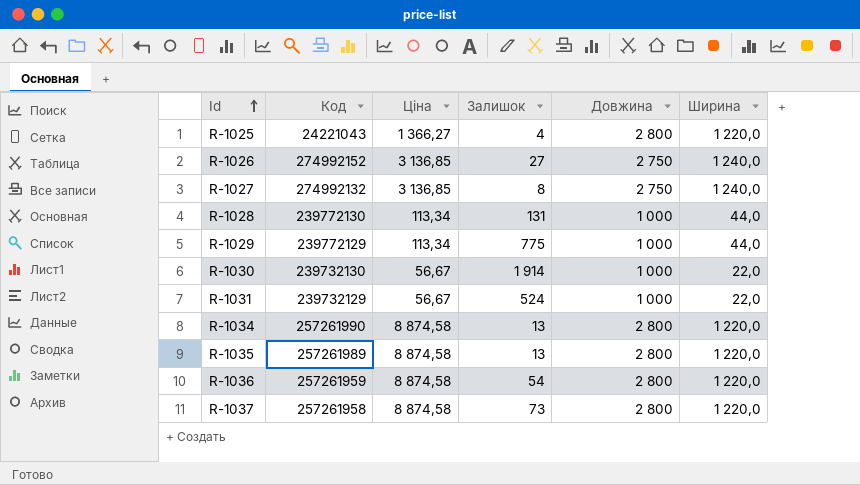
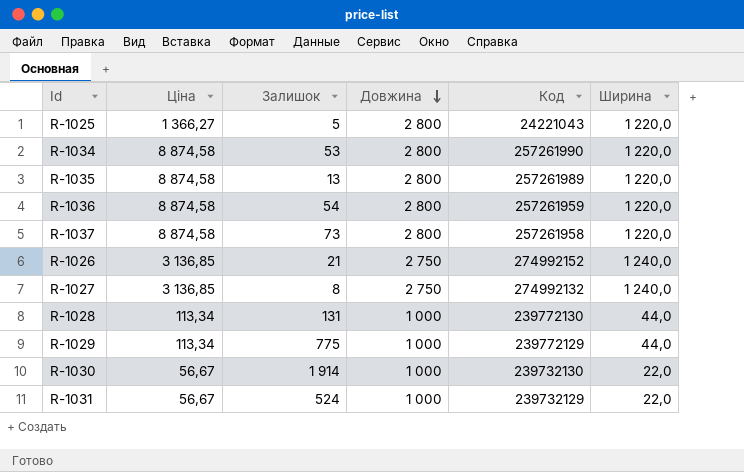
row order: Id ascending -> Довжина descending
column Код | position: 2 -> 5
R-1025 | Залишок: 4 -> 5
R-1034 | Залишок: 13 -> 53
R-1026 | Залишок: 27 -> 21

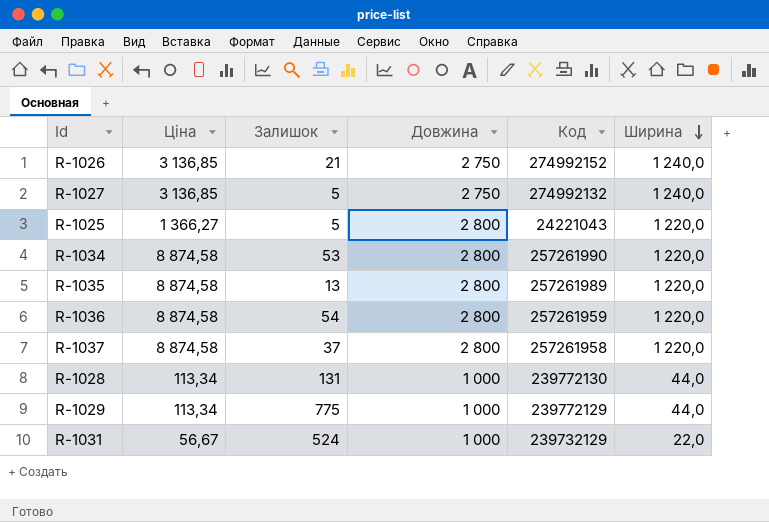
row order: Довжина descending -> Ширина descending
row R-1030: 56,67 | 1 914 | 1 000 | 239732130 | 22,0 -> none
R-1027 | Залишок: 8 -> 5
R-1037 | Залишок: 73 -> 37

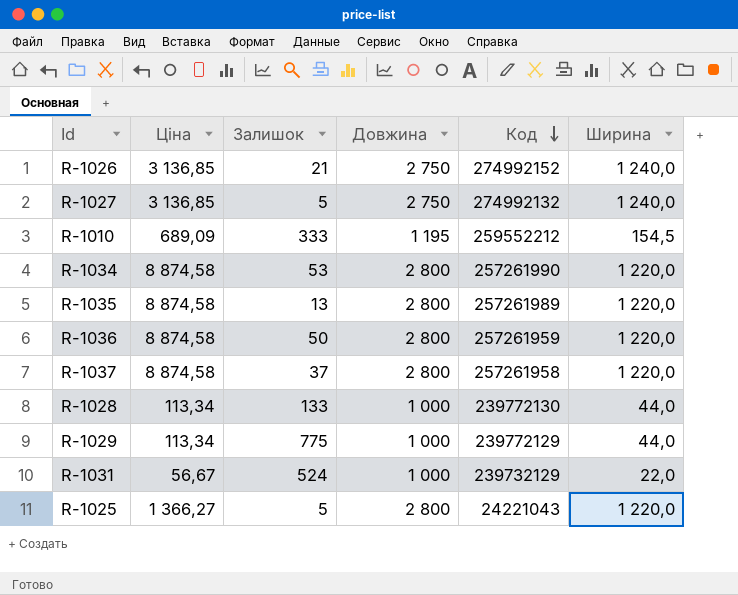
row order: Ширина descending -> Код descending
row R-1010: none -> 689,09 | 333 | 1 195 | 259552212 | 154,5
R-1036 | Залишок: 54 -> 50
R-1028 | Залишок: 131 -> 133

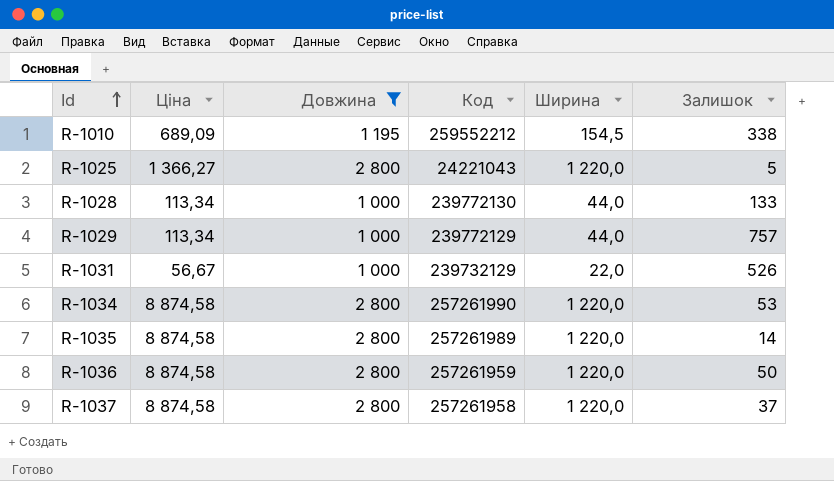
filter: none -> Довжина != 2 750
row order: Код descending -> Id ascending
column Залишок | position: 3 -> 6
R-1010 | Залишок: 333 -> 338
R-1029 | Залишок: 775 -> 757
R-1031 | Залишок: 524 -> 526
R-1035 | Залишок: 13 -> 14

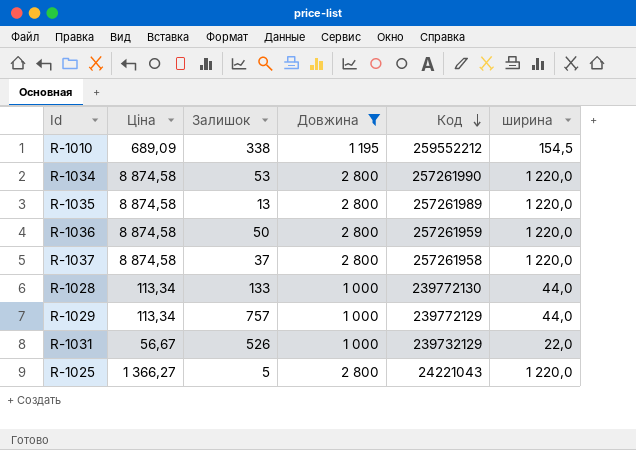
row order: Id ascending -> Код descending
column Залишок | position: 6 -> 3
column name: Ширина -> ширина
R-1035 | Залишок: 14 -> 13

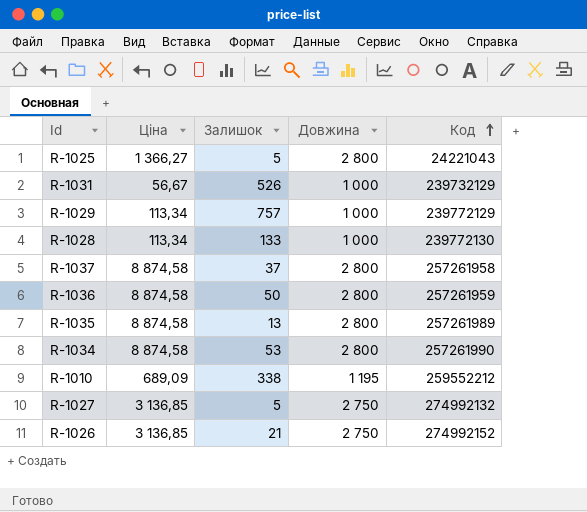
filter: Довжина != 2 750 -> none
row order: Код descending -> Код ascending
column ширина | position: 6 -> none

